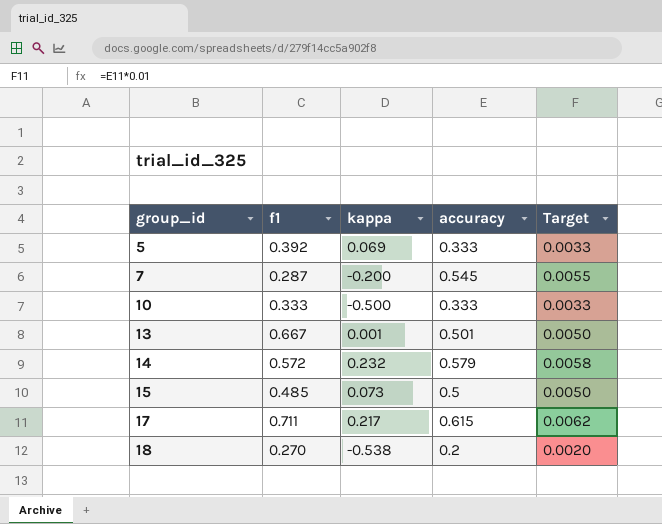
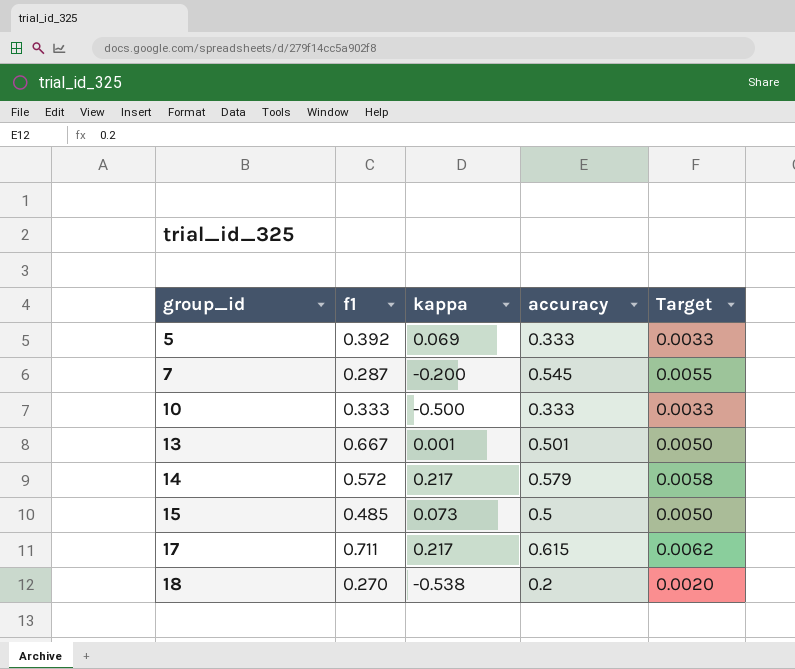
14 | kappa: 0.232 -> 0.217

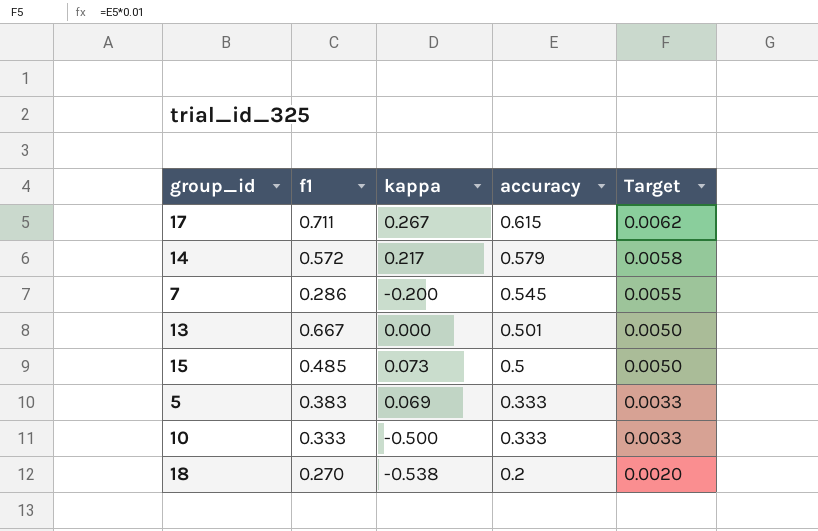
row order: group_id ascending -> accuracy descending
17 | kappa: 0.217 -> 0.267
7 | f1: 0.287 -> 0.286
13 | kappa: 0.001 -> 0.000
5 | f1: 0.392 -> 0.383

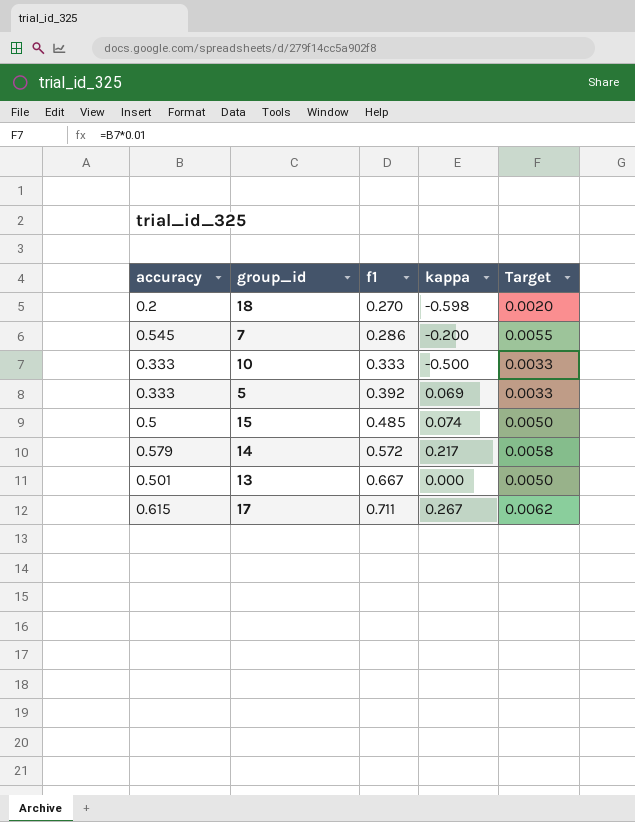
row order: accuracy descending -> f1 ascending
column accuracy | position: 4 -> 1
18 | kappa: -0.538 -> -0.598
5 | f1: 0.383 -> 0.392
15 | kappa: 0.073 -> 0.074

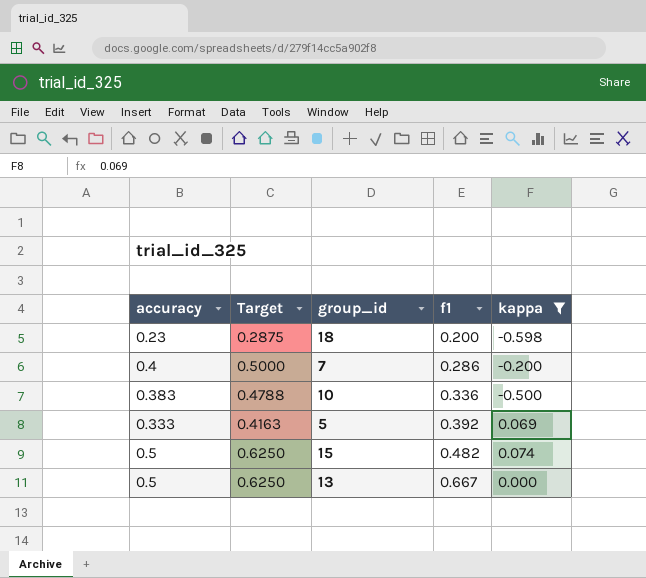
filter: none -> kappa <= 0.074
column Target | formula: [accuracy] * 0.01 -> [accuracy] * 1.25
column Target | position: 5 -> 2
18 | accuracy: 0.2 -> 0.23
18 | f1: 0.270 -> 0.200
7 | accuracy: 0.545 -> 0.4
10 | accuracy: 0.333 -> 0.383
10 | f1: 0.333 -> 0.336
15 | f1: 0.485 -> 0.482
13 | accuracy: 0.501 -> 0.5

